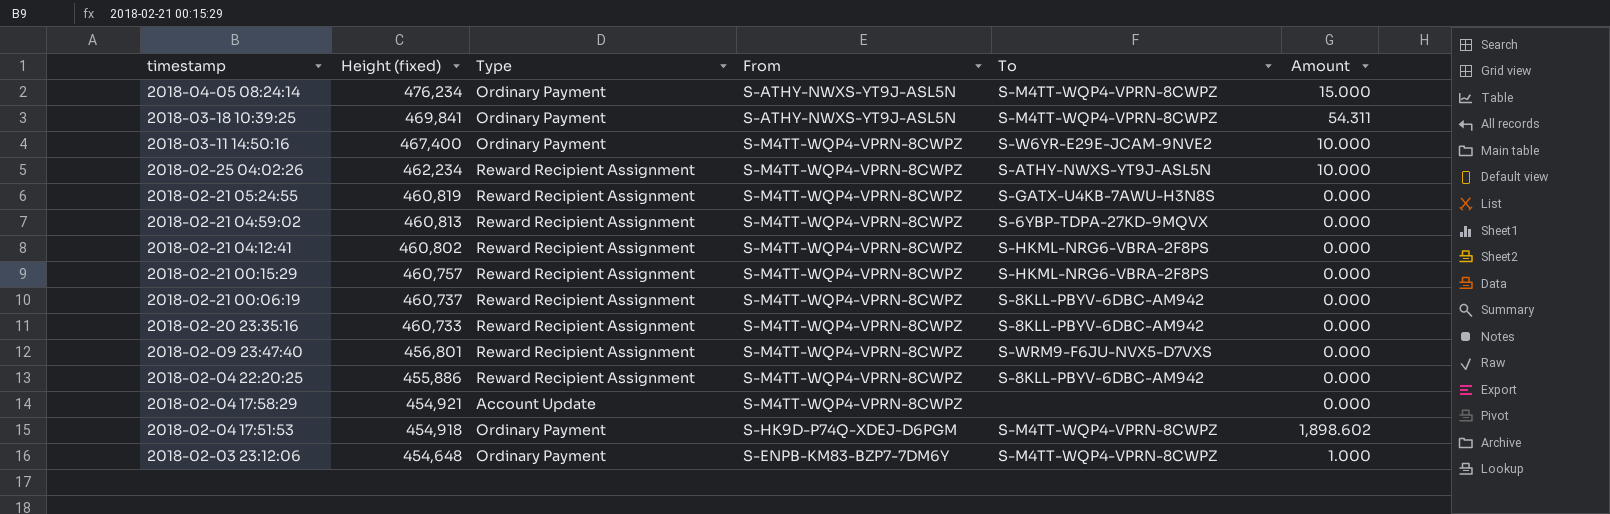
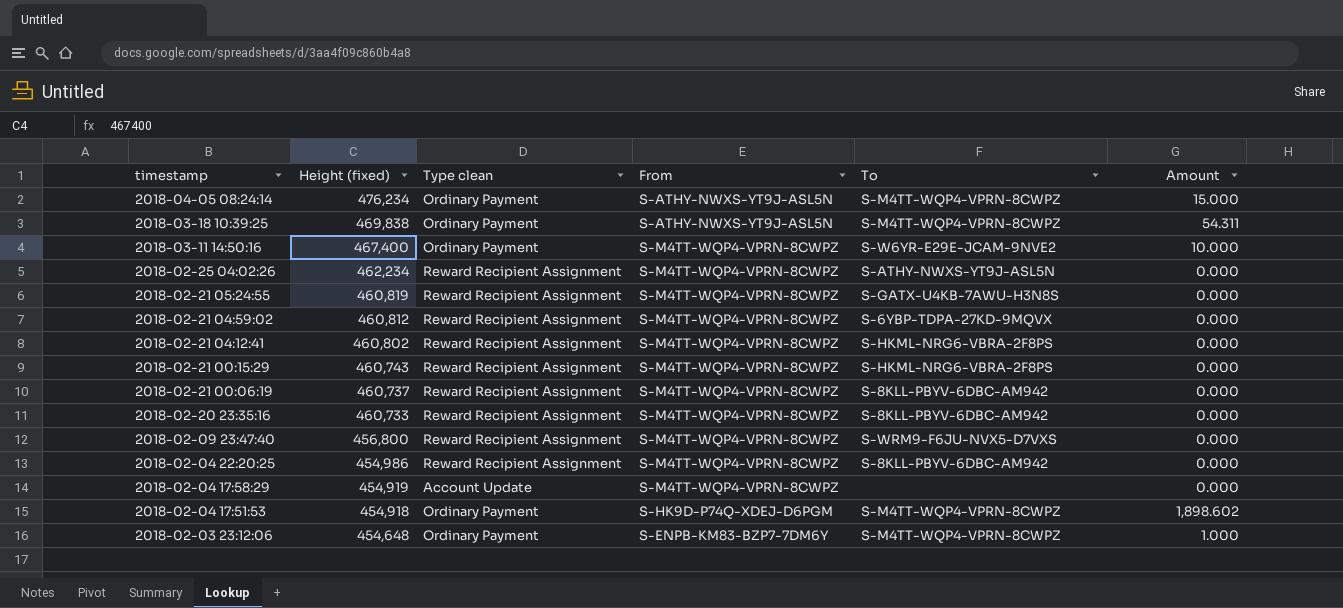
column name: Type -> Type clean
2018-03-18 10:39:25 | Height (fixed): 469,841 -> 469,838
2018-02-25 04:02:26 | Amount: 10.000 -> 0.000
2018-02-21 04:59:02 | Height (fixed): 460,813 -> 460,812
2018-02-21 00:15:29 | Height (fixed): 460,757 -> 460,743
2018-02-09 23:47:40 | Height (fixed): 456,801 -> 456,800
2018-02-04 22:20:25 | Height (fixed): 455,886 -> 454,986
2018-02-04 17:58:29 | Height (fixed): 454,921 -> 454,919

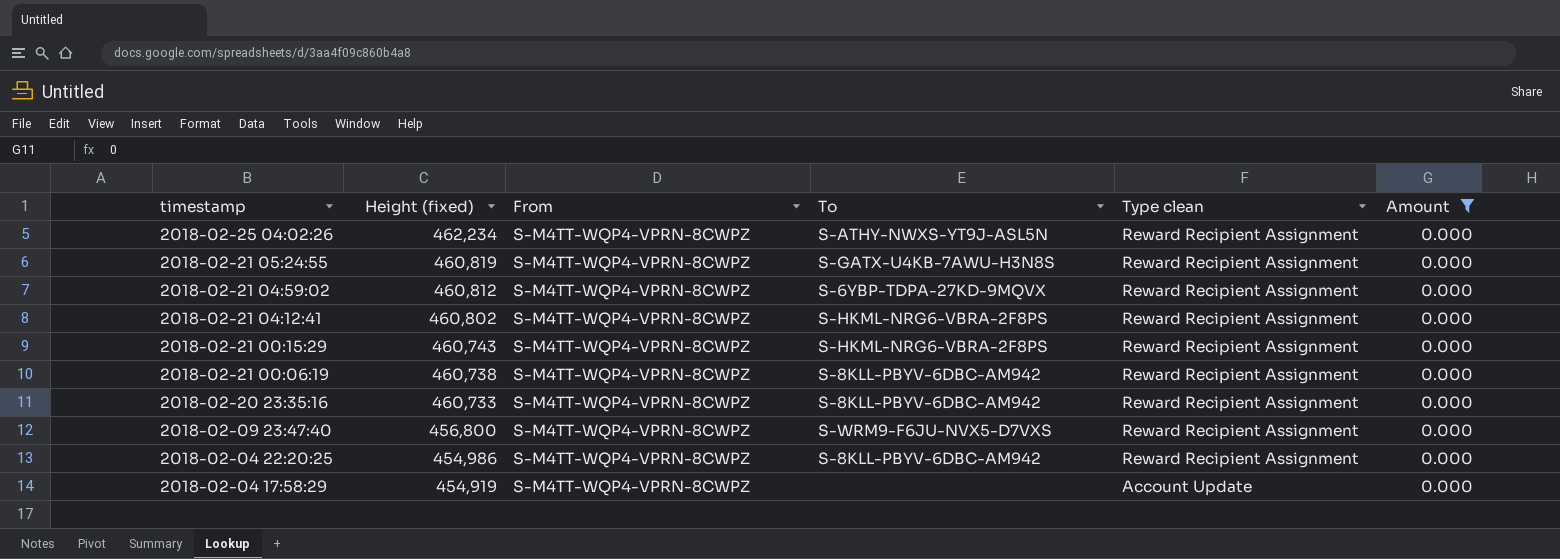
filter: none -> Amount = 0.000
column Type clean | position: 3 -> 5
2018-02-21 00:06:19 | Height (fixed): 460,737 -> 460,738

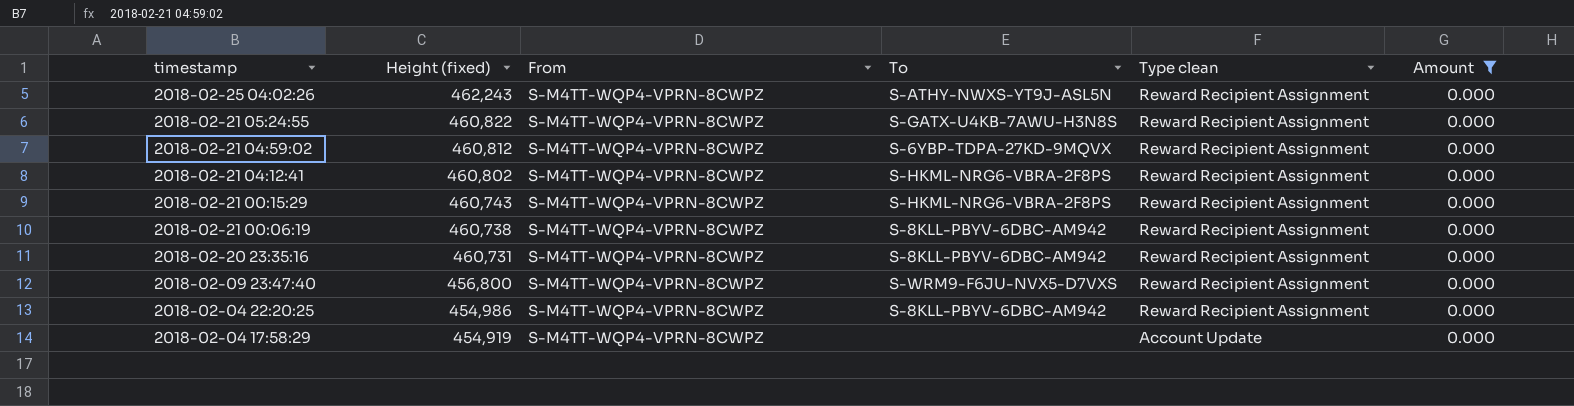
2018-02-25 04:02:26 | Height (fixed): 462,234 -> 462,243
2018-02-21 05:24:55 | Height (fixed): 460,819 -> 460,822
2018-02-20 23:35:16 | Height (fixed): 460,733 -> 460,731

